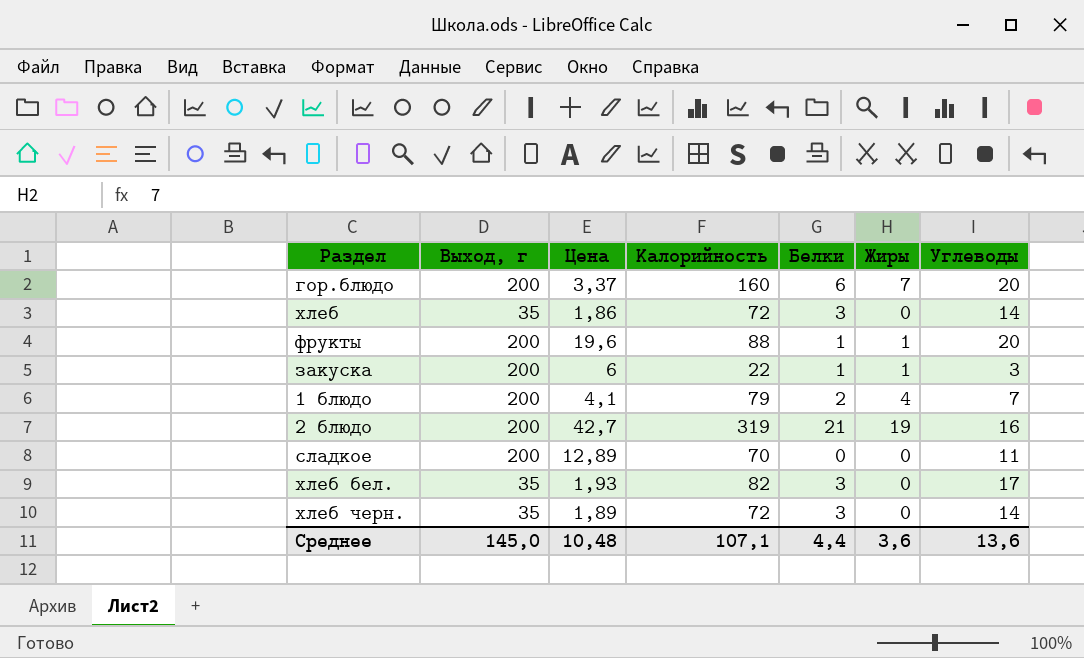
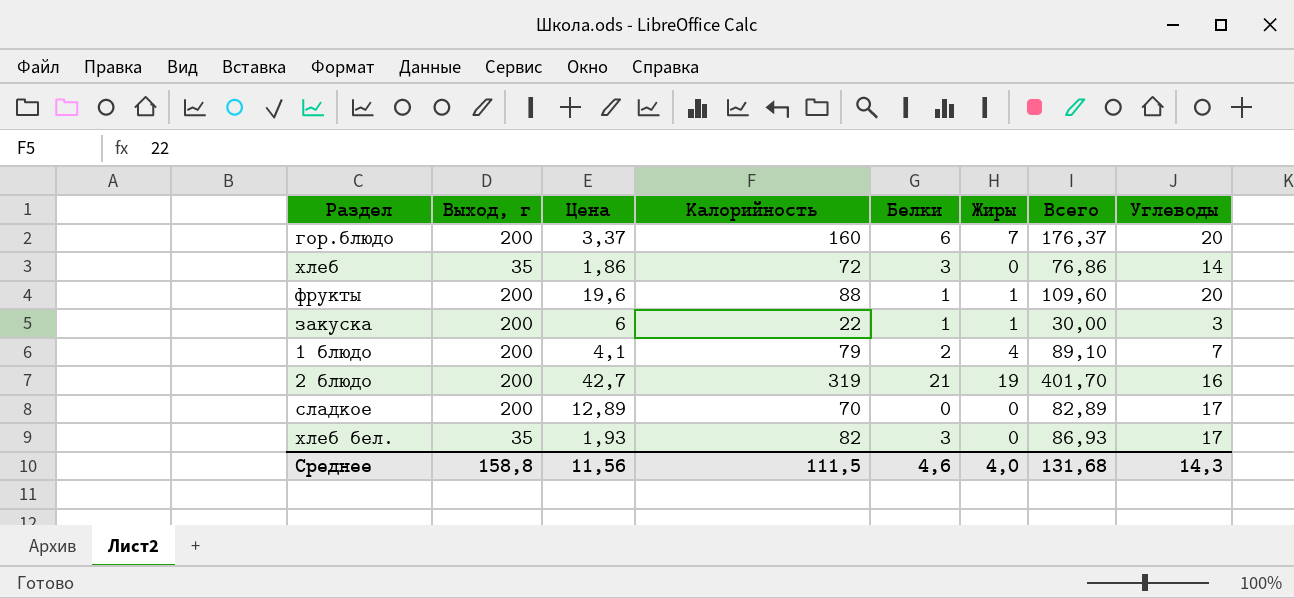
column Всего | formula: none -> [Цена] + [Калорийность] + [Белки] + [Жиры]
row хлеб черн.: 35 | 1,89 | 72 | 3 | 0 | 14 -> none
сладкое | Углеводы: 11 -> 17
Среднее | Выход, г: 145,0 -> 158,8
Среднее | Цена: 10,48 -> 11,56
Среднее | Калорийность: 107,1 -> 111,5
Среднее | Белки: 4,4 -> 4,6
Среднее | Жиры: 3,6 -> 4,0
Среднее | Углеводы: 13,6 -> 14,3

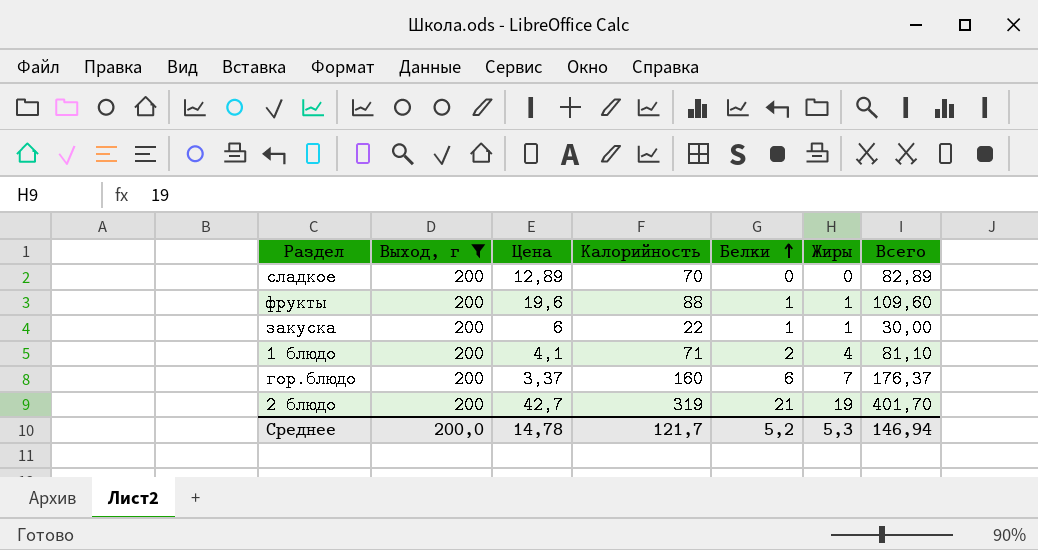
filter: none -> Выход, г = 200
row order: none -> Белки ascending
column Углеводы | position: 8 -> none
1 блюдо | Калорийность: 79 -> 71
1 блюдо | Всего: 89,10 -> 81,10
Среднее | Выход, г: 158,8 -> 200,0
Среднее | Цена: 11,56 -> 14,78
Среднее | Калорийность: 111,5 -> 121,7
Среднее | Белки: 4,6 -> 5,2
Среднее | Жиры: 4,0 -> 5,3
Среднее | Всего: 131,68 -> 146,94

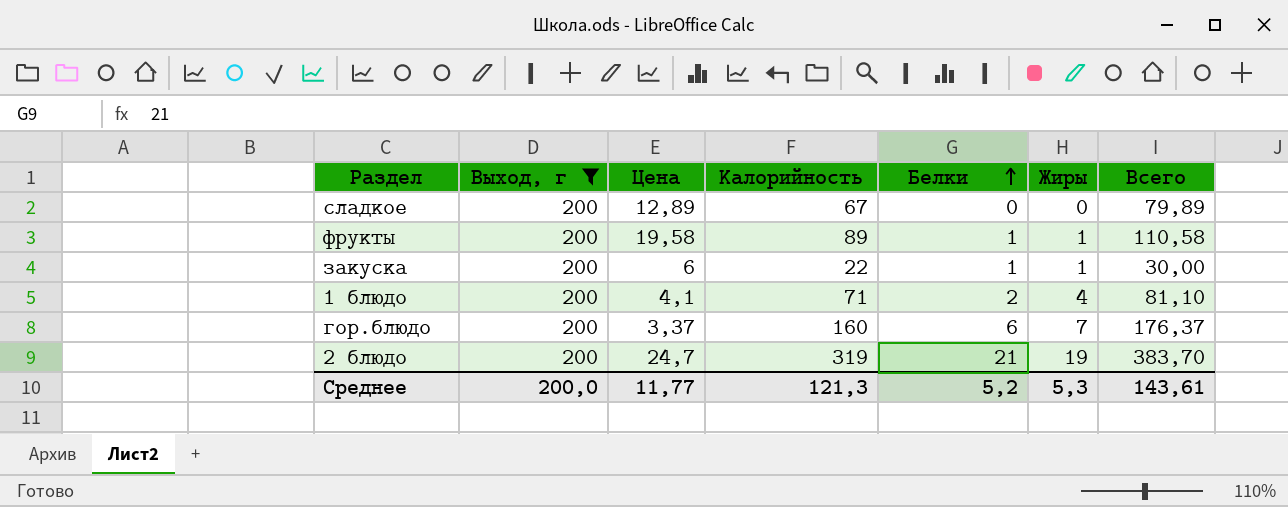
сладкое | Калорийность: 70 -> 67
сладкое | Всего: 82,89 -> 79,89
фрукты | Цена: 19,6 -> 19,58
фрукты | Калорийность: 88 -> 89
фрукты | Всего: 109,60 -> 110,58
2 блюдо | Цена: 42,7 -> 24,7
2 блюдо | Всего: 401,70 -> 383,70
Среднее | Цена: 14,78 -> 11,77
Среднее | Калорийность: 121,7 -> 121,3
Среднее | Всего: 146,94 -> 143,61

